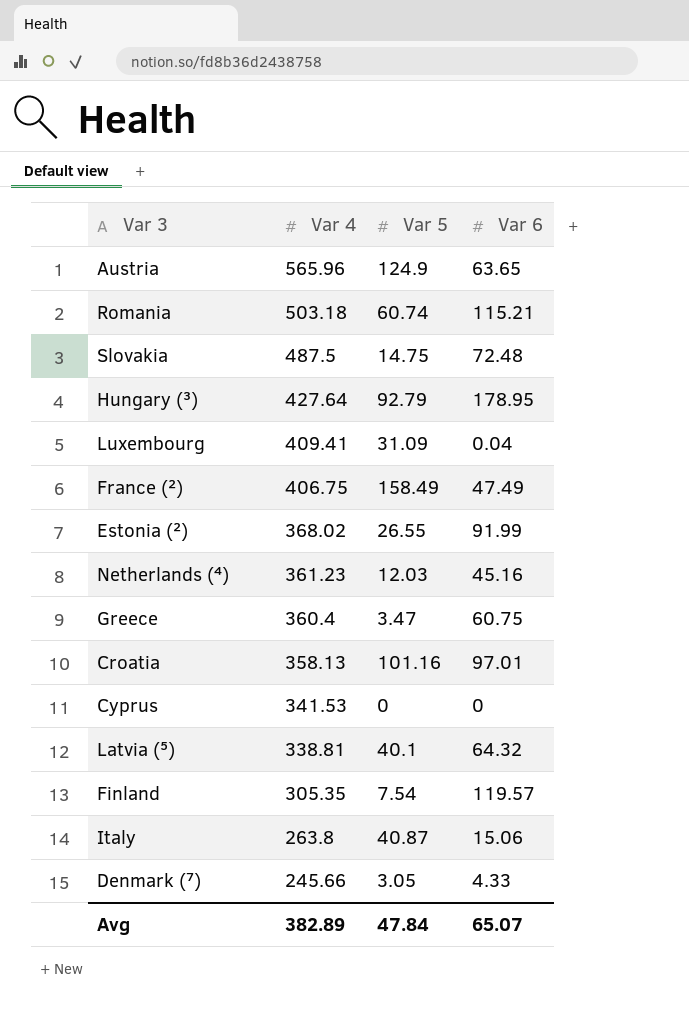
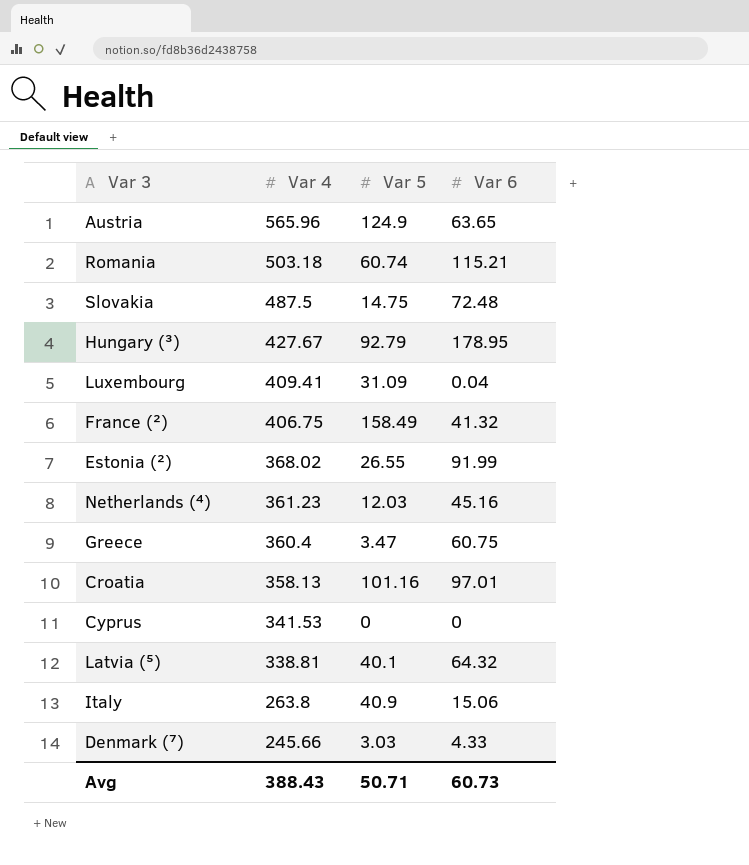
row Finland: 305.35 | 7.54 | 119.57 -> none
Hungary (³) | Var 4: 427.64 -> 427.67
France (²) | Var 6: 47.49 -> 41.32
Italy | Var 5: 40.87 -> 40.9
Denmark (⁷) | Var 5: 3.05 -> 3.03
Avg | Var 4: 382.89 -> 388.43
Avg | Var 5: 47.84 -> 50.71
Avg | Var 6: 65.07 -> 60.73

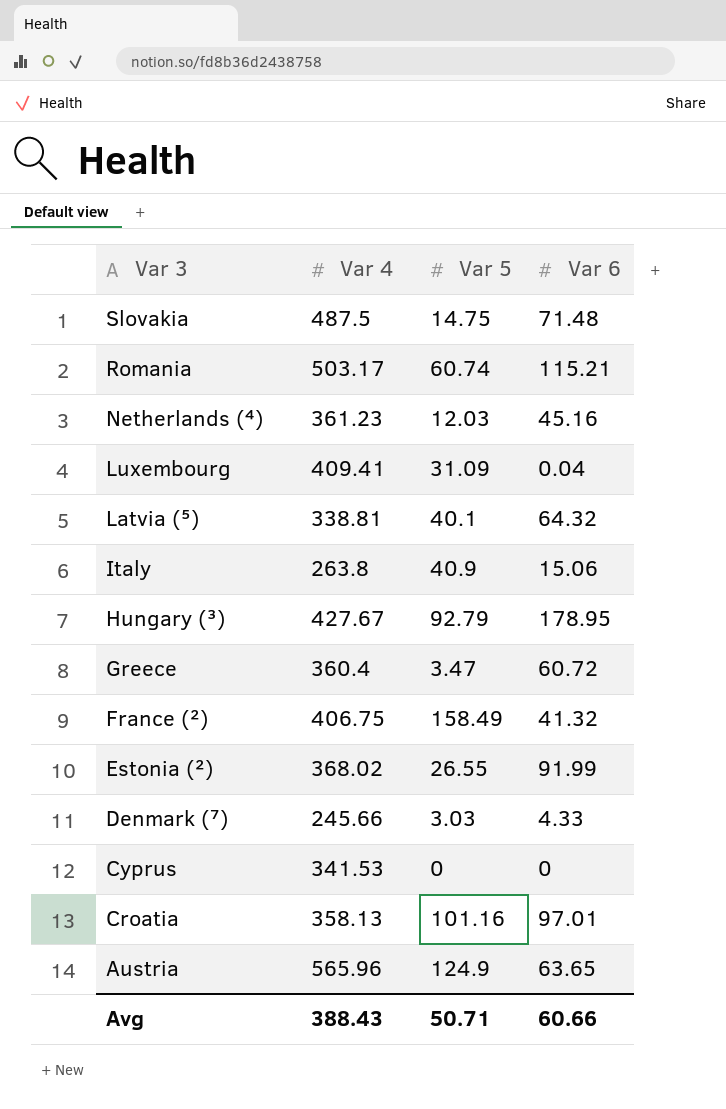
row order: Var 4 descending -> Var 3 descending
Slovakia | Var 6: 72.48 -> 71.48
Romania | Var 4: 503.18 -> 503.17
Greece | Var 6: 60.75 -> 60.72
Avg | Var 6: 60.73 -> 60.66

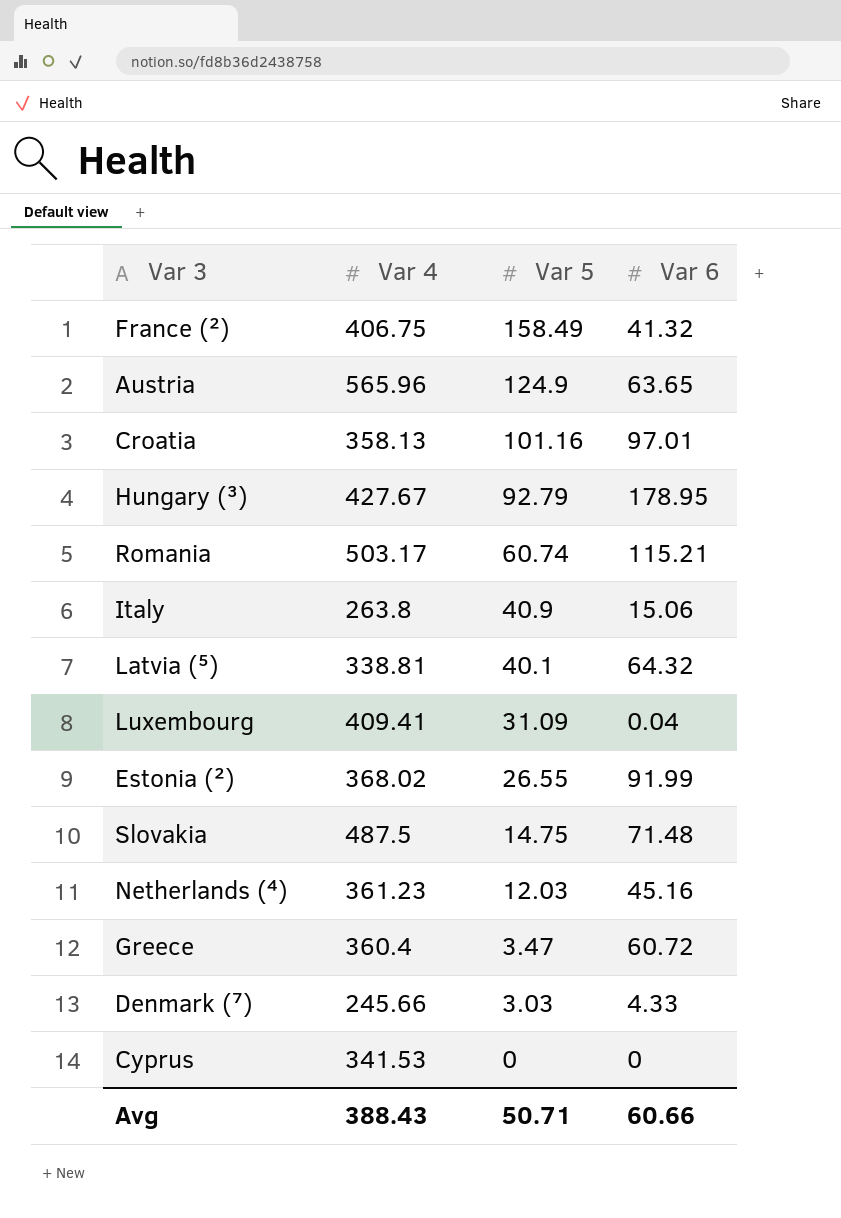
row order: Var 3 descending -> Var 5 descending

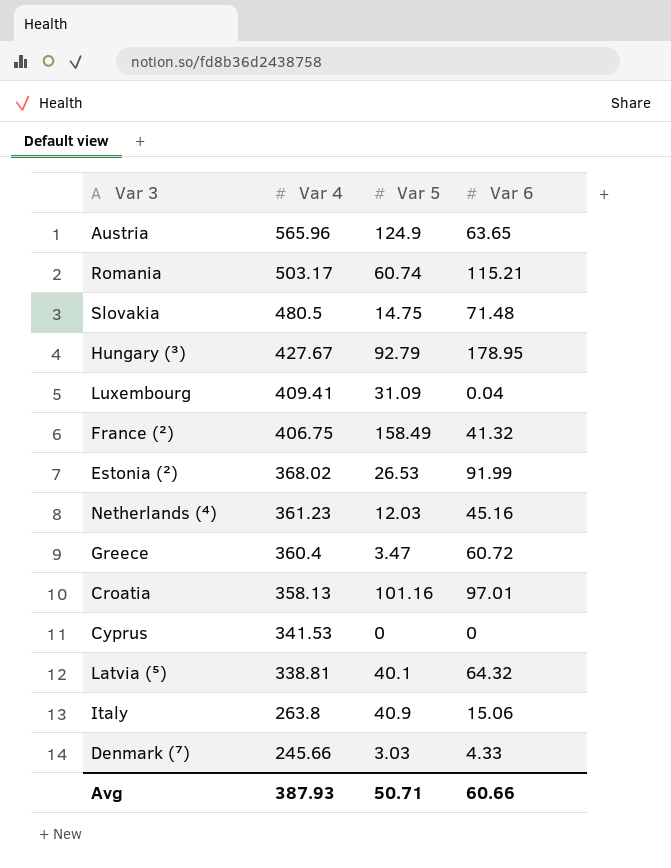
row order: Var 5 descending -> Var 4 descending
Slovakia | Var 4: 487.5 -> 480.5
Estonia (²) | Var 5: 26.55 -> 26.53
Avg | Var 4: 388.43 -> 387.93

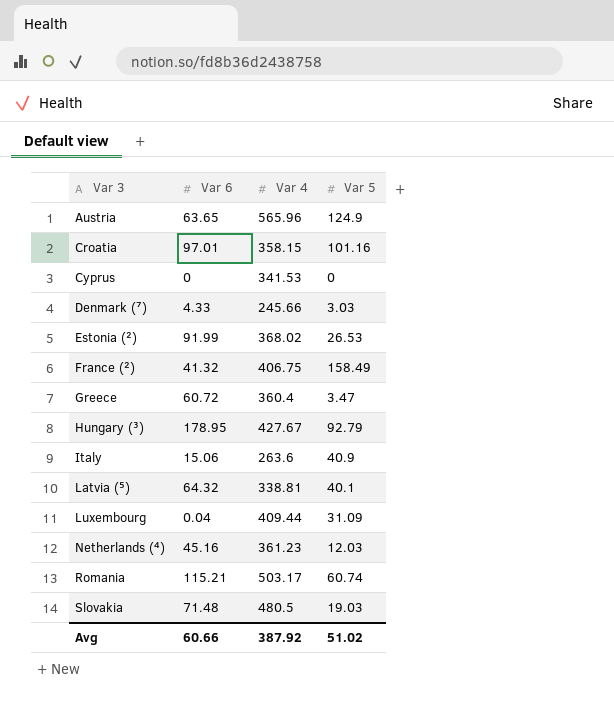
row order: Var 4 descending -> Var 3 ascending
column Var 6 | position: 4 -> 2
Croatia | Var 4: 358.13 -> 358.15
Italy | Var 4: 263.8 -> 263.6
Luxembourg | Var 4: 409.41 -> 409.44
Slovakia | Var 5: 14.75 -> 19.03
Avg | Var 4: 387.93 -> 387.92
Avg | Var 5: 50.71 -> 51.02

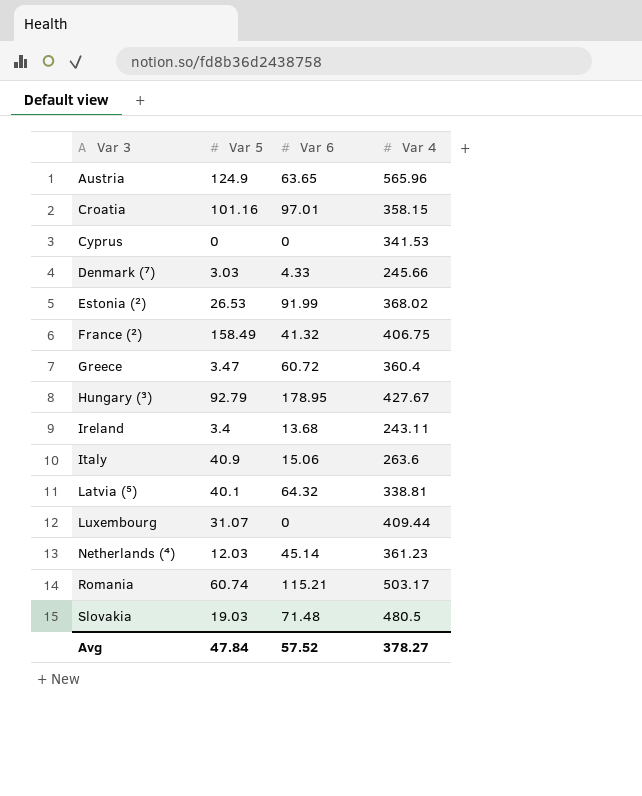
column Var 5 | position: 4 -> 2
row Ireland: none -> 3.4 | 13.68 | 243.11
Luxembourg | Var 5: 31.09 -> 31.07
Luxembourg | Var 6: 0.04 -> 0
Netherlands (⁴) | Var 6: 45.16 -> 45.14
Avg | Var 5: 51.02 -> 47.84
Avg | Var 6: 60.66 -> 57.52
Avg | Var 4: 387.92 -> 378.27

